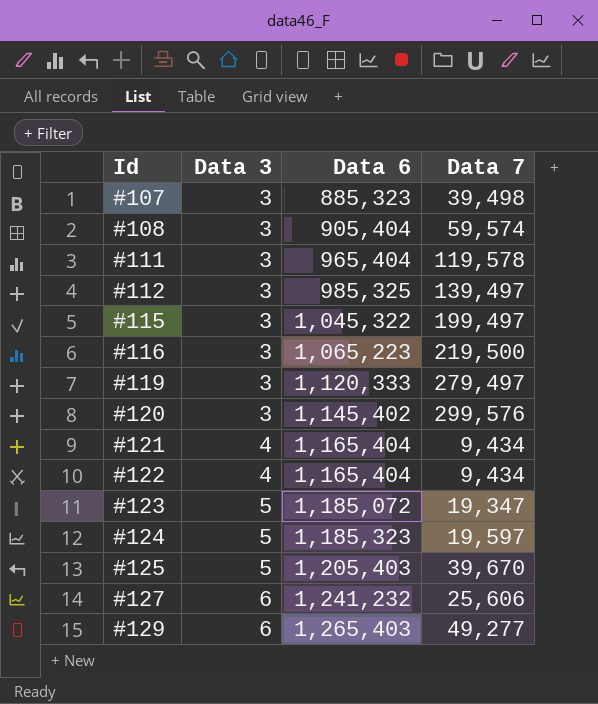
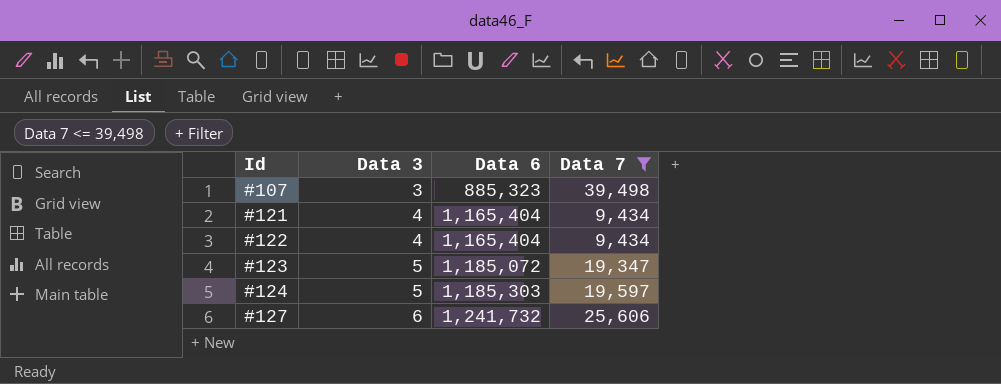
filter: none -> Data 7 <= 39,498
#124 | Data 6: 1,185,323 -> 1,185,303
#127 | Data 6: 1,241,232 -> 1,241,732

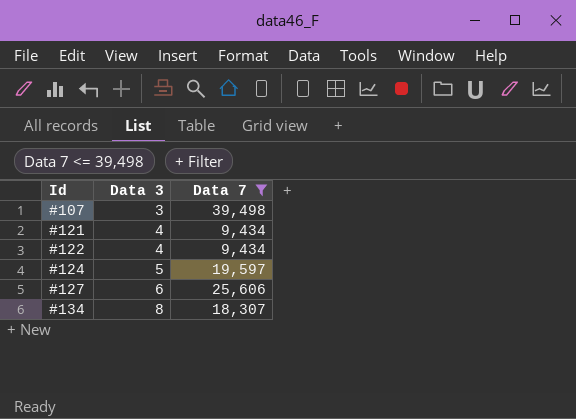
column Data 6 | position: 3 -> none
row #123: 5 | 1,185,072 | 19,347 -> none
row #134: none -> 8 | 18,307

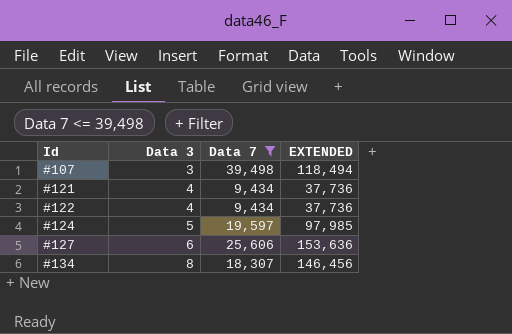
column EXTENDED | formula: none -> [Data 3] * [Data 7]

